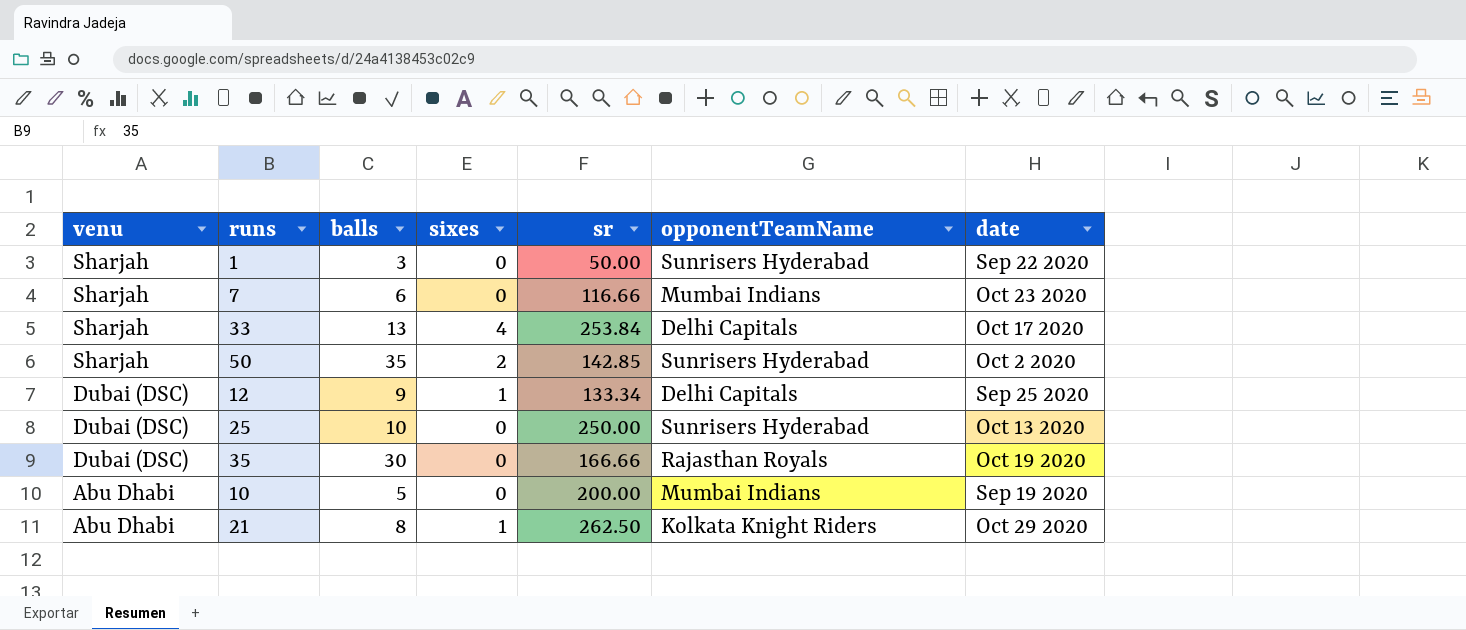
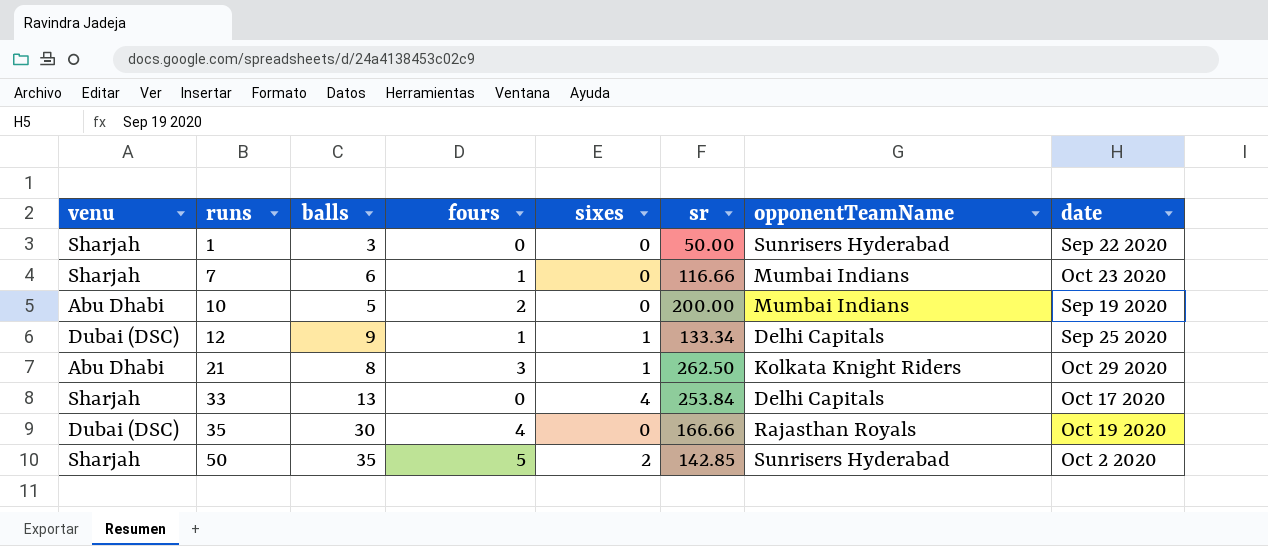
row order: venu descending -> runs ascending
column fours | position: none -> 4
row 25: Dubai (DSC) | 10 | 0 | 250.00 | Sunrisers Hyderabad | Oct 13 2020 -> none

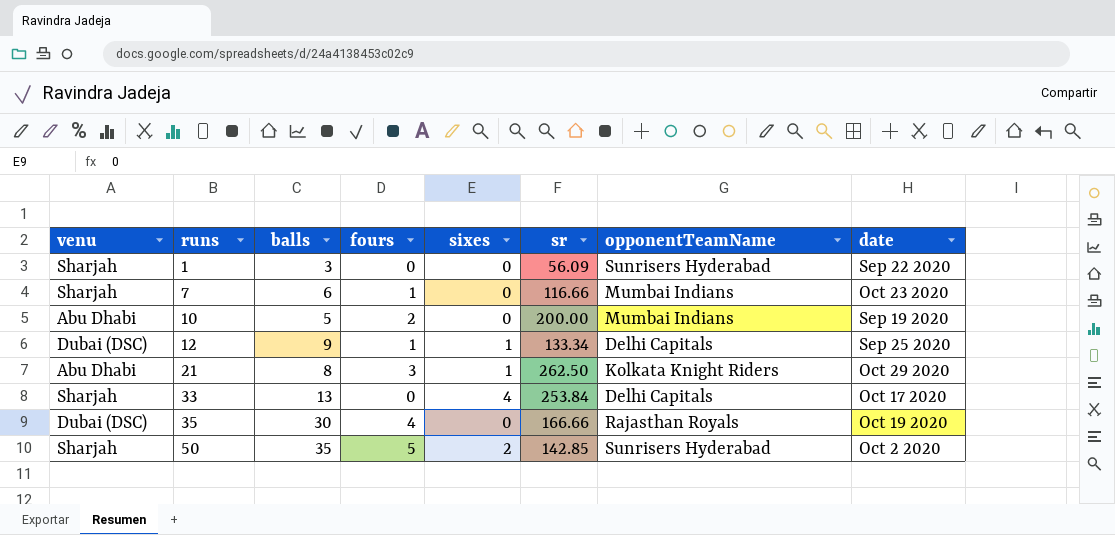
1 | sr: 50.00 -> 56.09

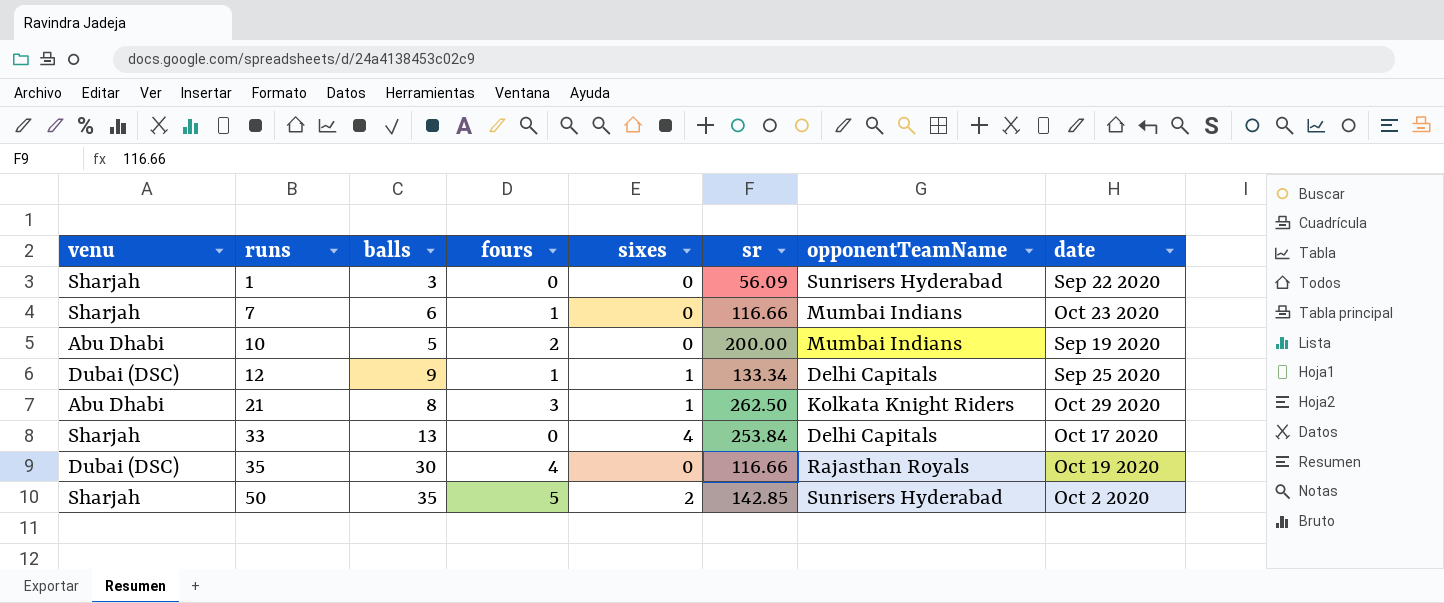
35 | sr: 166.66 -> 116.66

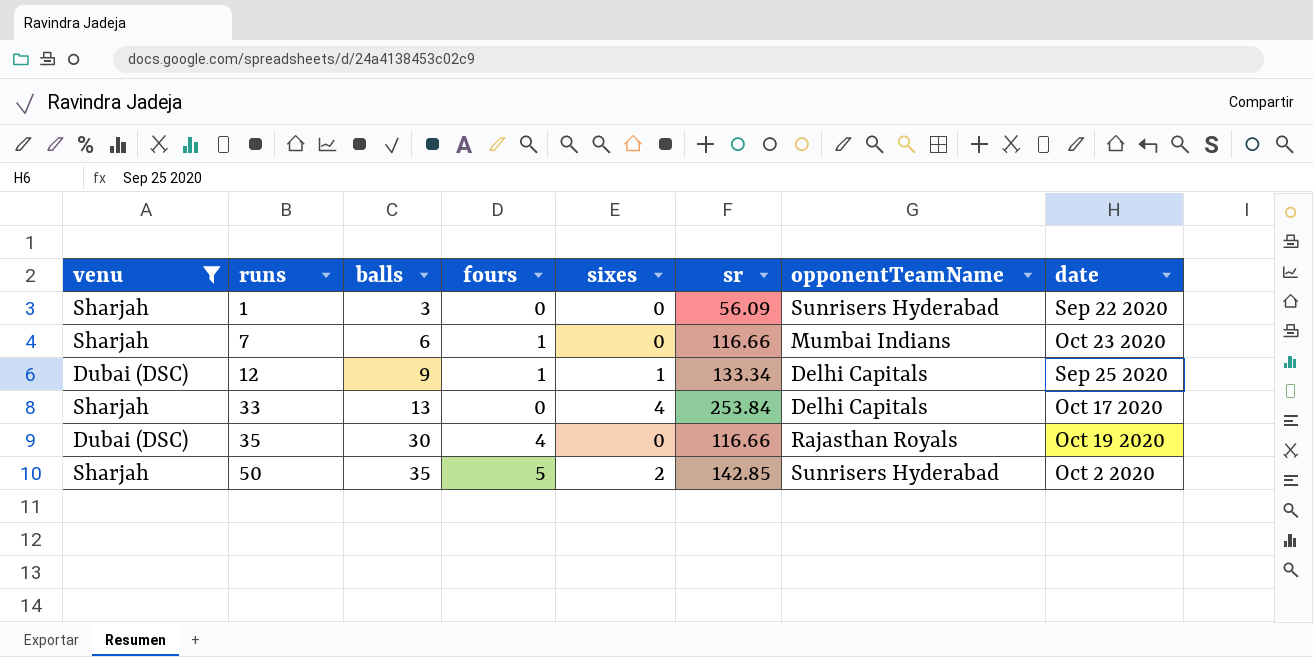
filter: none -> venu != Abu Dhabi

